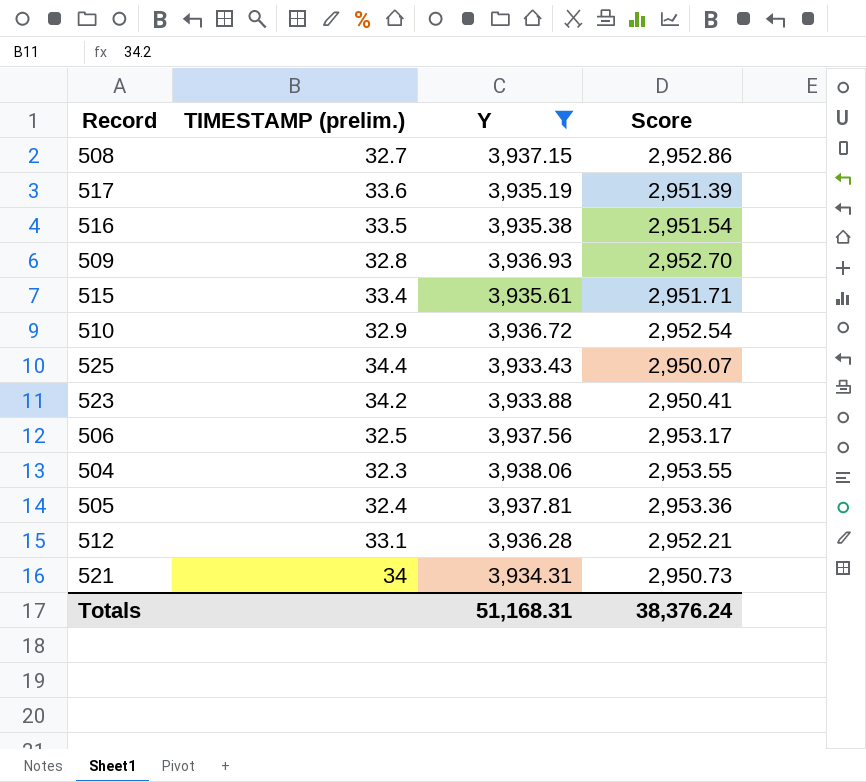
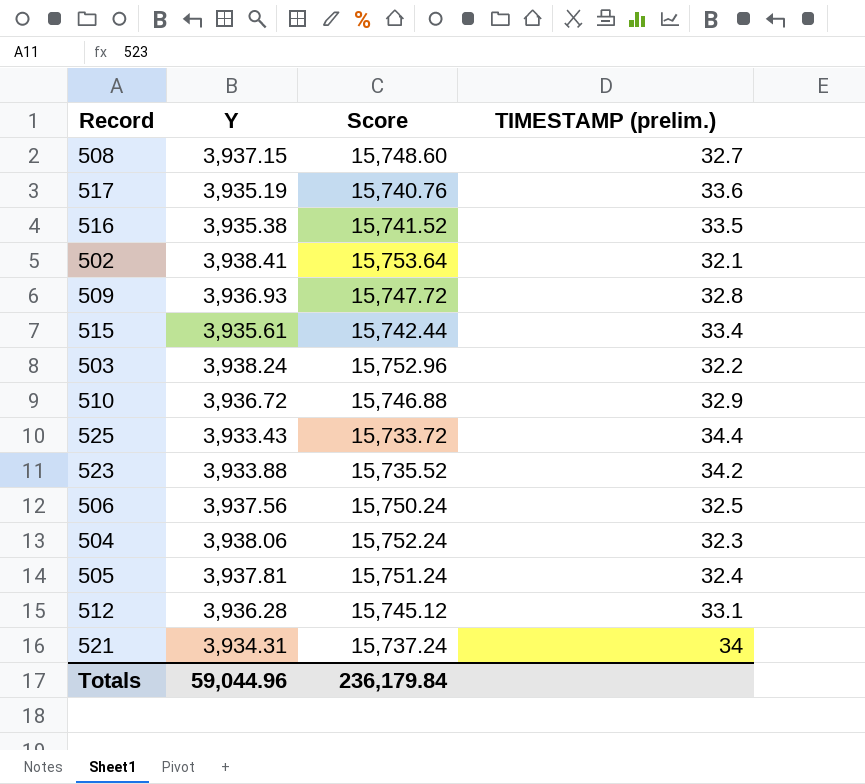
filter: Y <= 3,938.06 -> none
column Score | formula: [Y] * 0.75 -> [Y] * 4
column TIMESTAMP (prelim.) | position: 2 -> 4
Totals | Y: 51,168.31 -> 59,044.96
Totals | Score: 38,376.24 -> 236,179.84

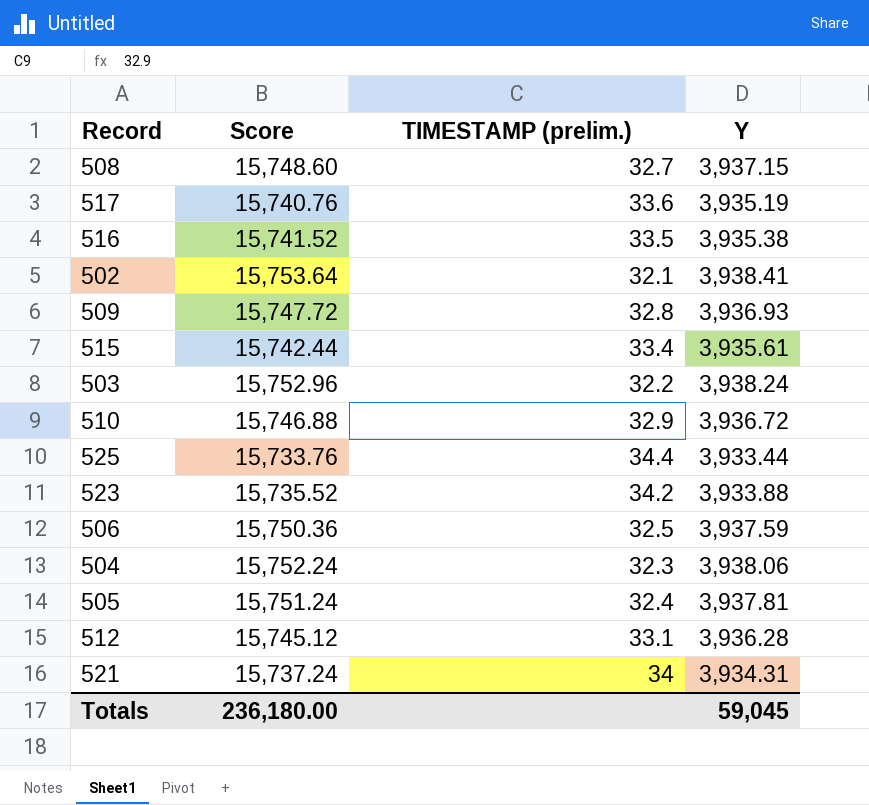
column Y | position: 2 -> 4
525 | Score: 15,733.72 -> 15,733.76
525 | Y: 3,933.43 -> 3,933.44
506 | Score: 15,750.24 -> 15,750.36
506 | Y: 3,937.56 -> 3,937.59
Totals | Score: 236,179.84 -> 236,180.00
Totals | Y: 59,044.96 -> 59,045

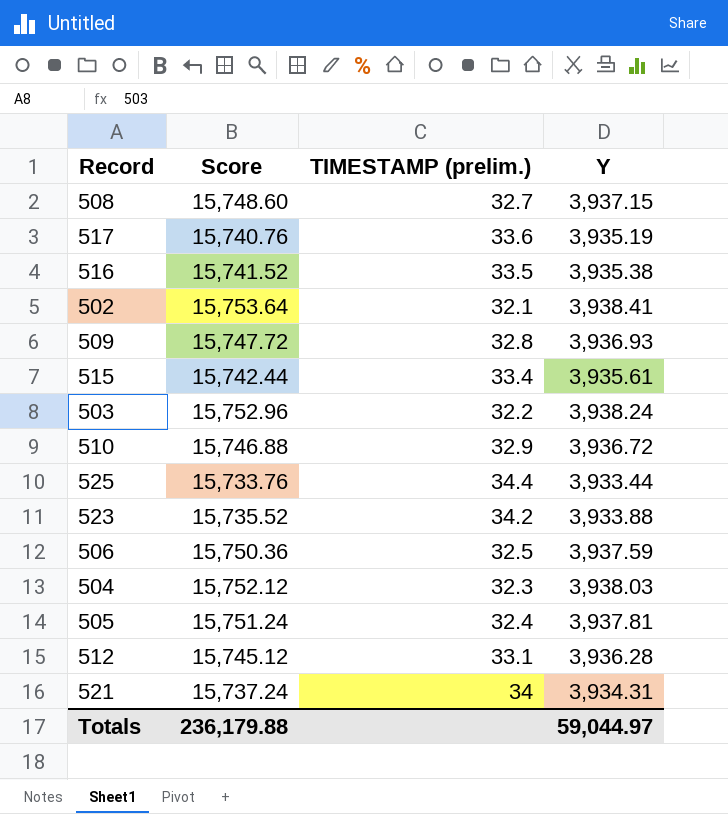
504 | Score: 15,752.24 -> 15,752.12
504 | Y: 3,938.06 -> 3,938.03
Totals | Score: 236,180.00 -> 236,179.88
Totals | Y: 59,045 -> 59,044.97

